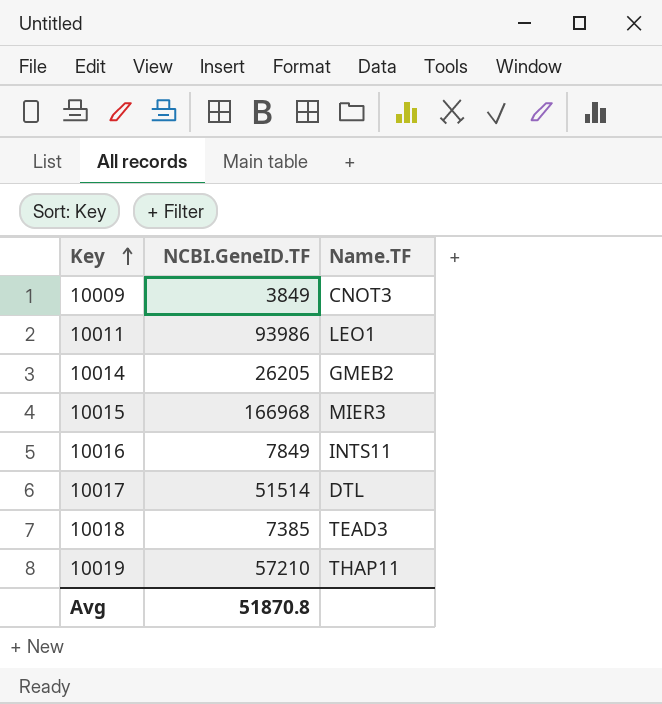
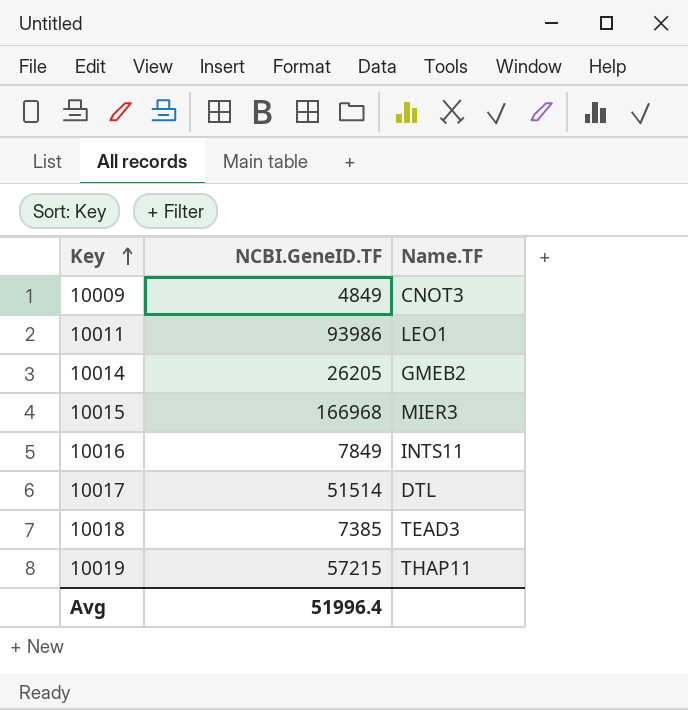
10009 | NCBI.GeneID.TF: 3849 -> 4849
10019 | NCBI.GeneID.TF: 57210 -> 57215
Avg | NCBI.GeneID.TF: 51870.8 -> 51996.4

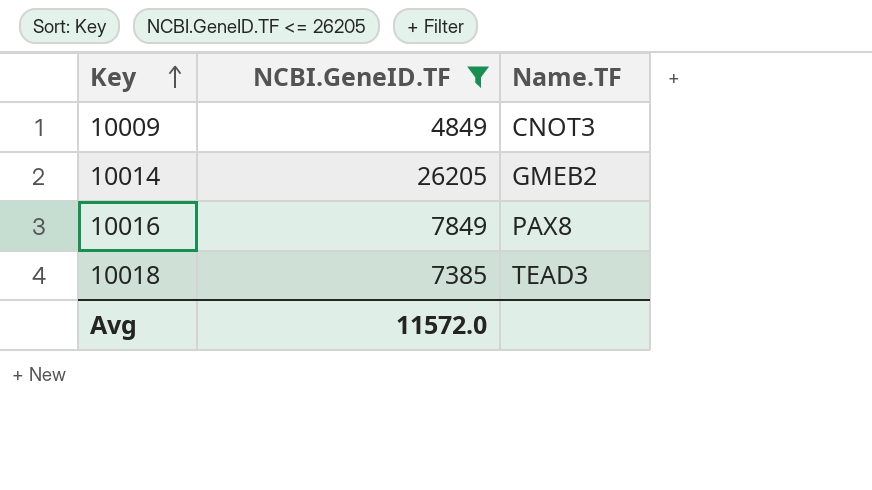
filter: none -> NCBI.GeneID.TF <= 26205
10016 | Name.TF: INTS11 -> PAX8
Avg | NCBI.GeneID.TF: 51996.4 -> 11572.0

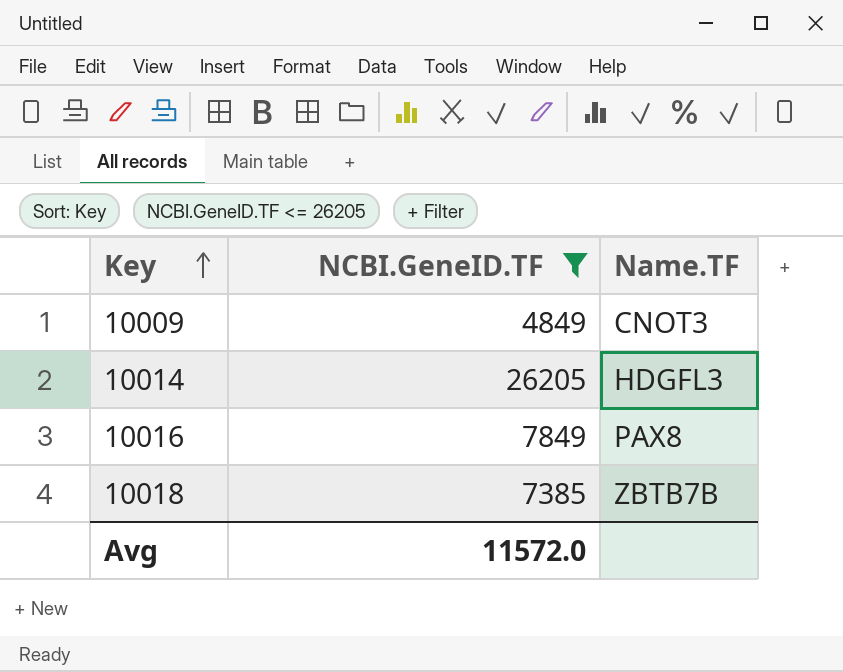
10014 | Name.TF: GMEB2 -> HDGFL3
10018 | Name.TF: TEAD3 -> ZBTB7B

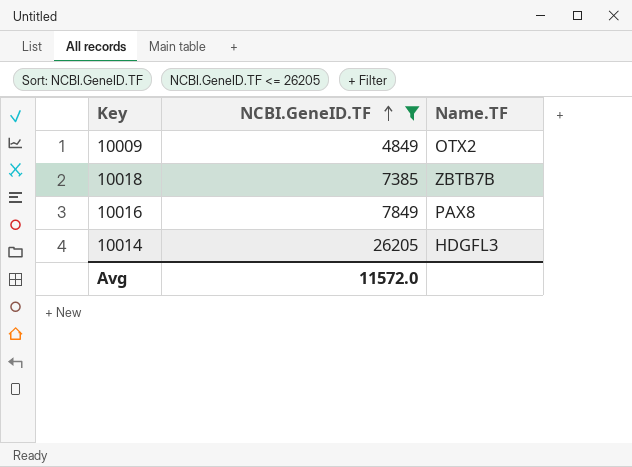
row order: Key ascending -> NCBI.GeneID.TF ascending
10009 | Name.TF: CNOT3 -> OTX2

